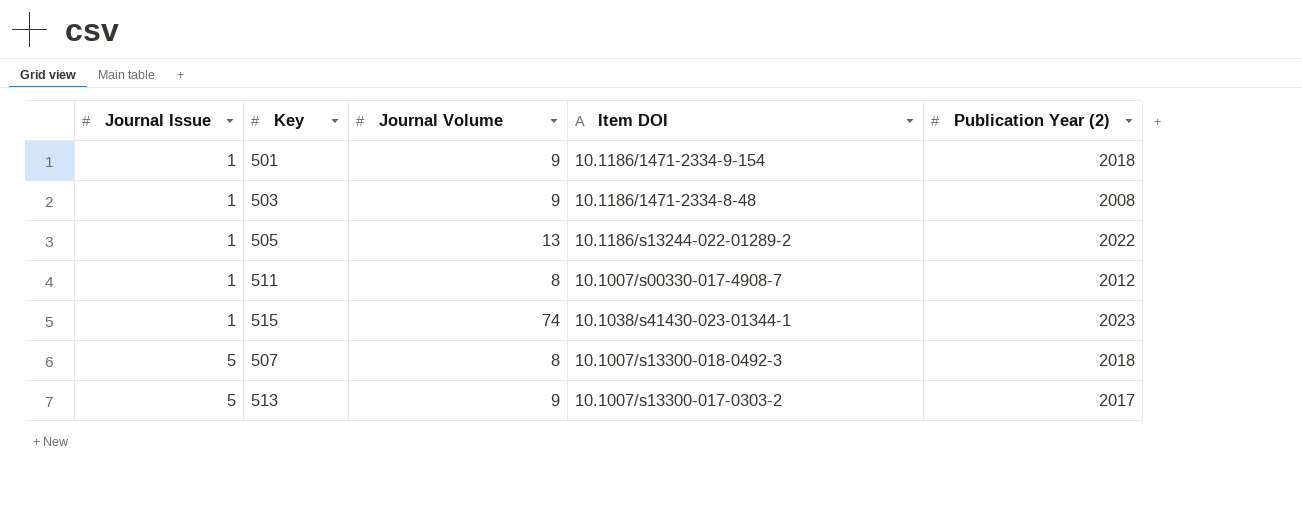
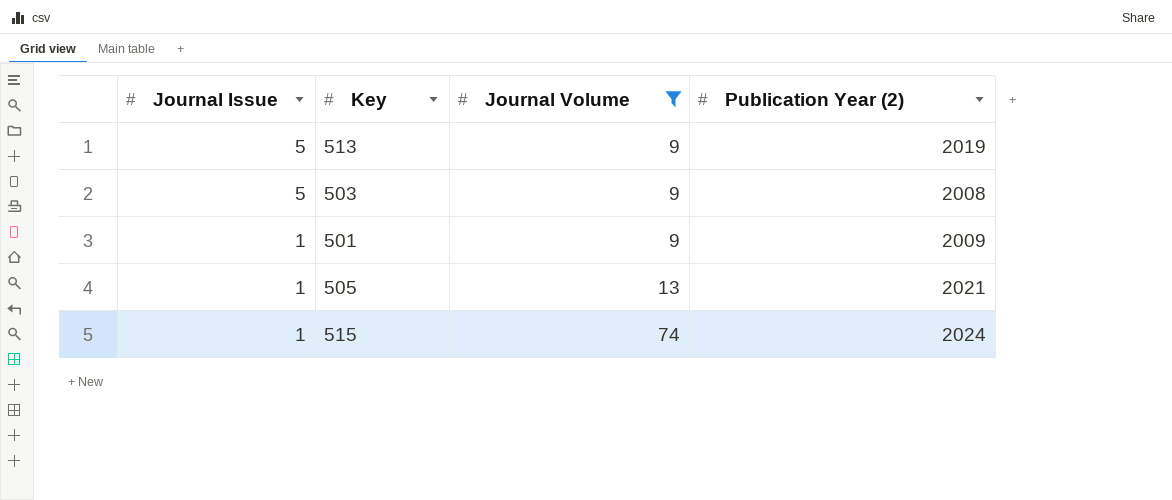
filter: none -> Journal Volume != 8
row order: Journal Issue ascending -> Journal Issue descending
column Item DOI | position: 4 -> none
513 | Publication Year (2): 2017 -> 2019
503 | Journal Issue: 1 -> 5
501 | Publication Year (2): 2018 -> 2009
505 | Publication Year (2): 2022 -> 2021
515 | Publication Year (2): 2023 -> 2024

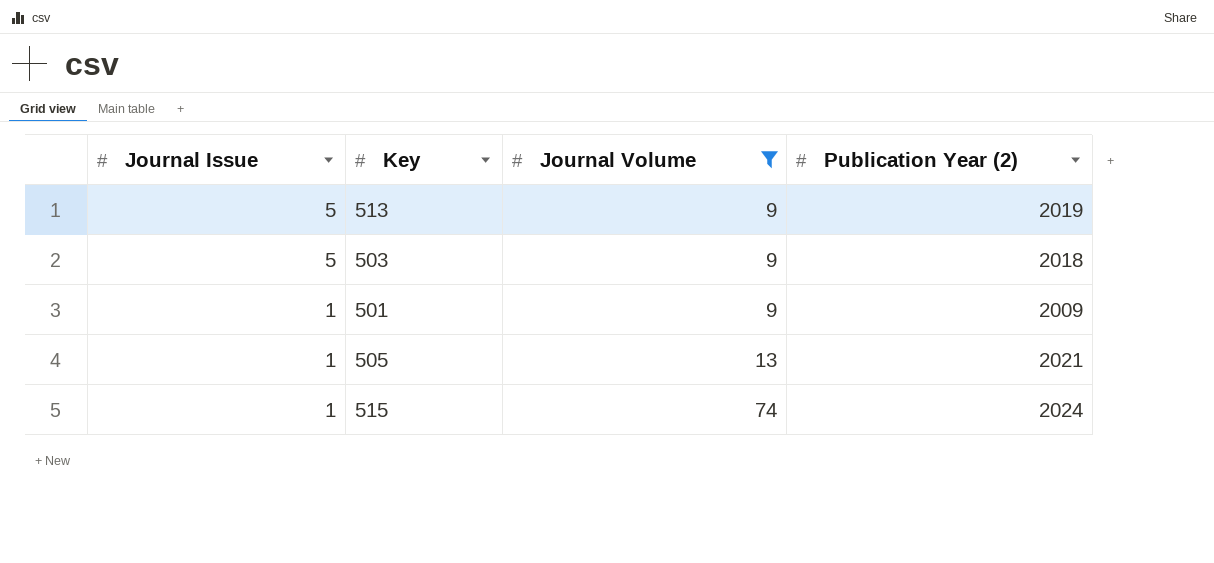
503 | Publication Year (2): 2008 -> 2018

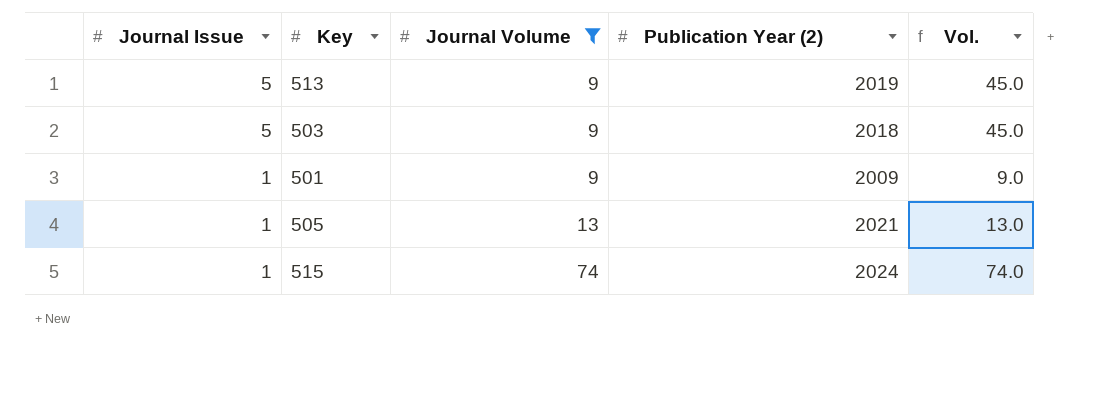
column Vol. | formula: none -> [Journal Issue] * [Journal Volume]

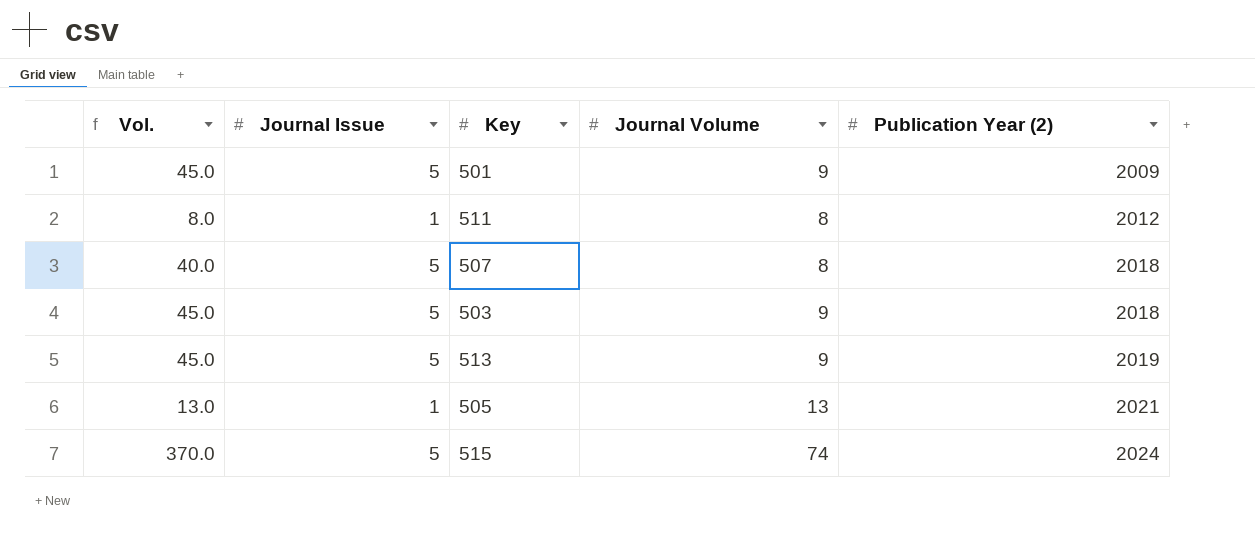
filter: Journal Volume != 8 -> none
row order: Journal Issue descending -> Publication Year (2) ascending
column Vol. | position: 5 -> 1
501 | Vol.: 9.0 -> 45.0
501 | Journal Issue: 1 -> 5
515 | Vol.: 74.0 -> 370.0
515 | Journal Issue: 1 -> 5

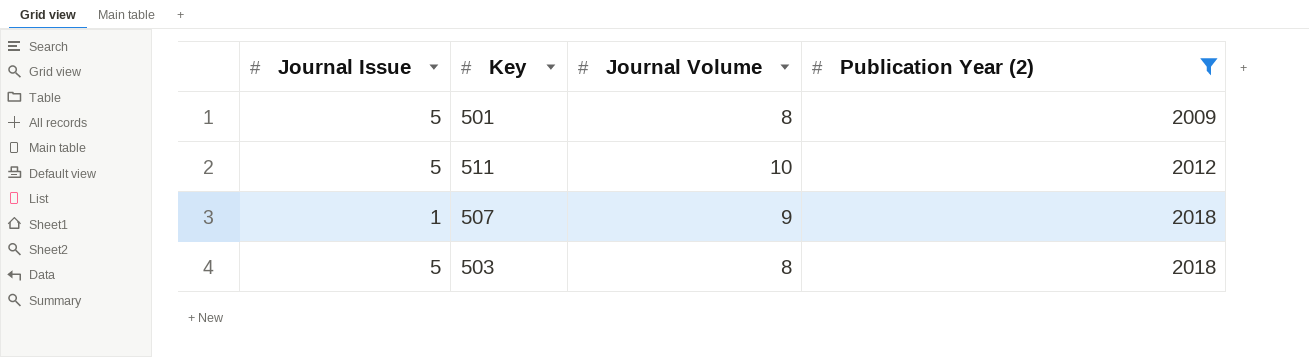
filter: none -> Publication Year (2) <= 2018
column Vol. | formula: [Journal Issue] * [Journal Volume] -> none
501 | Journal Volume: 9 -> 8
511 | Journal Issue: 1 -> 5
511 | Journal Volume: 8 -> 10
507 | Journal Issue: 5 -> 1
507 | Journal Volume: 8 -> 9
503 | Journal Volume: 9 -> 8

